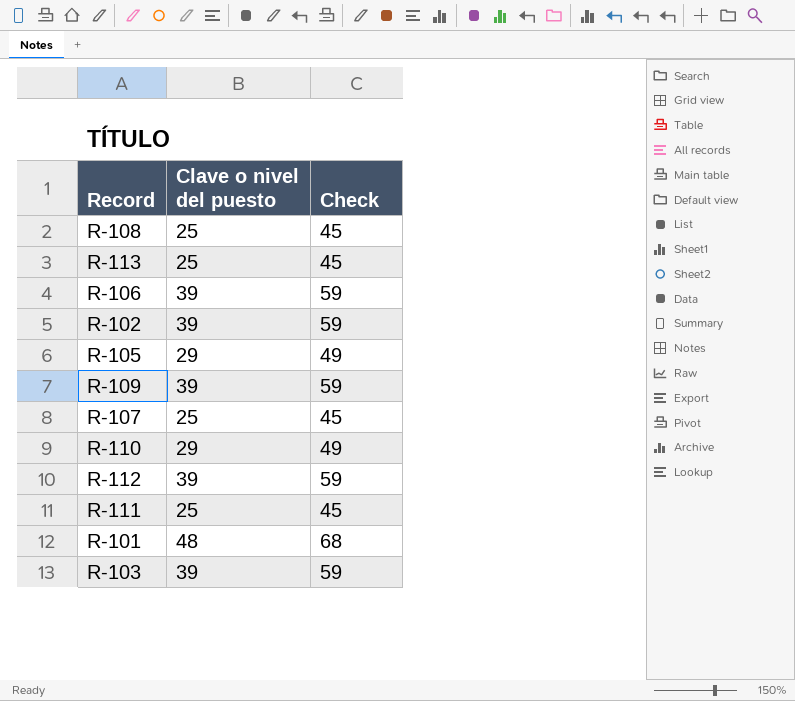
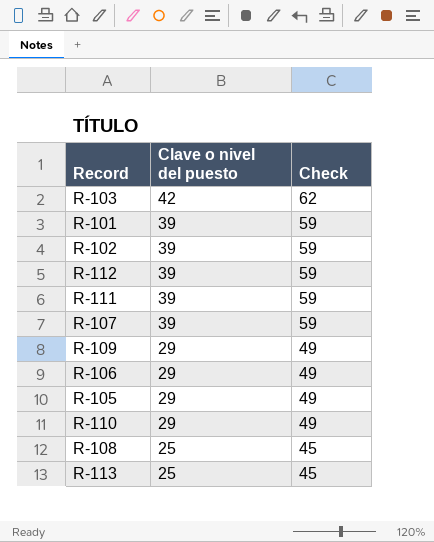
row order: none -> Clave o nivel del puesto descending
R-103 | Clave o nivel del puesto: 39 -> 42
R-103 | Check: 59 -> 62
R-101 | Clave o nivel del puesto: 48 -> 39
R-101 | Check: 68 -> 59
R-111 | Clave o nivel del puesto: 25 -> 39
R-111 | Check: 45 -> 59
R-107 | Clave o nivel del puesto: 25 -> 39
R-107 | Check: 45 -> 59
R-109 | Clave o nivel del puesto: 39 -> 29
R-109 | Check: 59 -> 49
R-106 | Clave o nivel del puesto: 39 -> 29
R-106 | Check: 59 -> 49

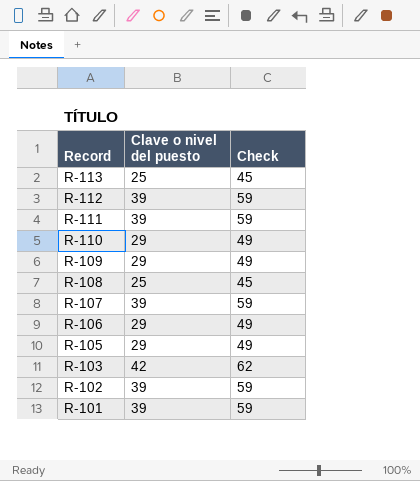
row order: Clave o nivel del puesto descending -> Record descending

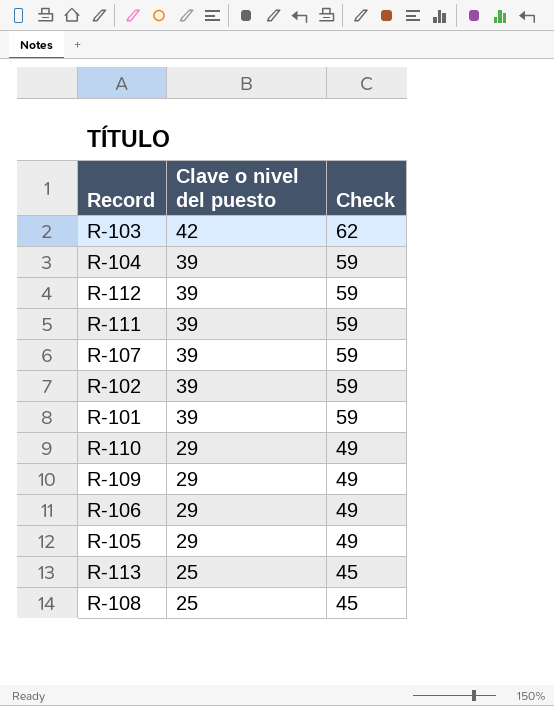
row order: Record descending -> Clave o nivel del puesto descending
row R-104: none -> 39 | 59

